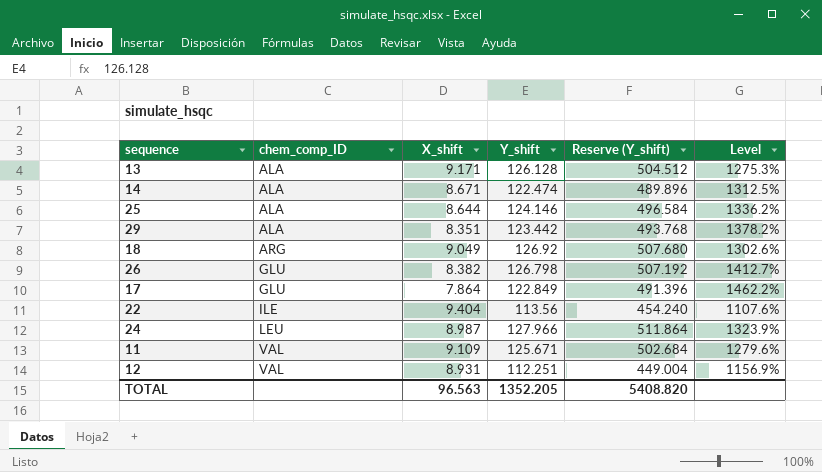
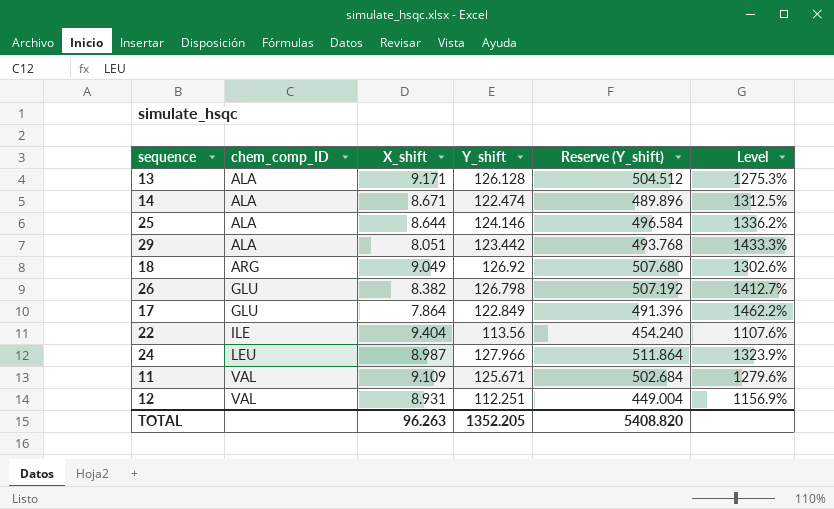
29 | X_shift: 8.351 -> 8.051
29 | Level: 1378.2% -> 1433.3%
TOTAL | X_shift: 96.563 -> 96.263

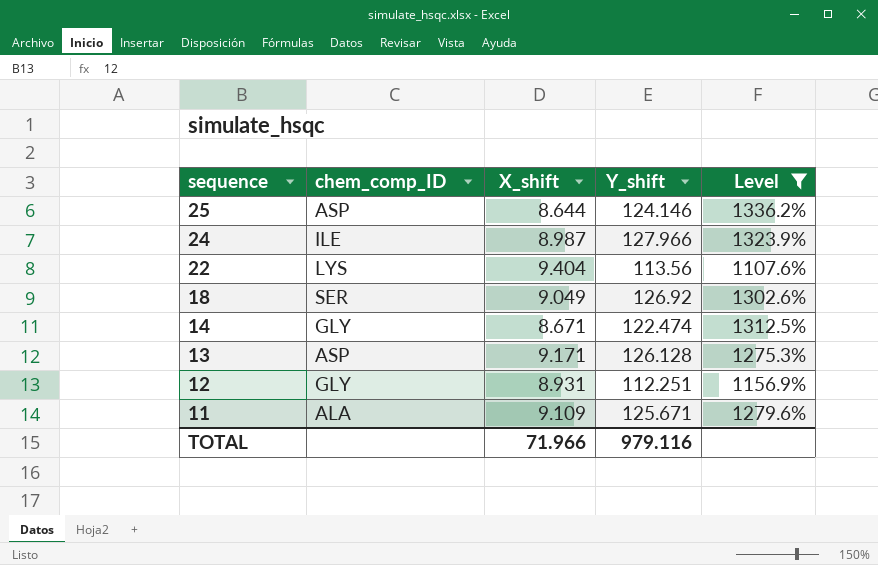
filter: none -> Level <= 1336.2%
row order: chem_comp_ID ascending -> sequence descending
column Reserve (Y_shift) | formula: [Y_shift] * 4 -> none
25 | chem_comp_ID: ALA -> ASP
24 | chem_comp_ID: LEU -> ILE
22 | chem_comp_ID: ILE -> LYS
18 | chem_comp_ID: ARG -> SER
14 | chem_comp_ID: ALA -> GLY
13 | chem_comp_ID: ALA -> ASP
12 | chem_comp_ID: VAL -> GLY
11 | chem_comp_ID: VAL -> ALA
TOTAL | X_shift: 96.263 -> 71.966
TOTAL | Y_shift: 1352.205 -> 979.116

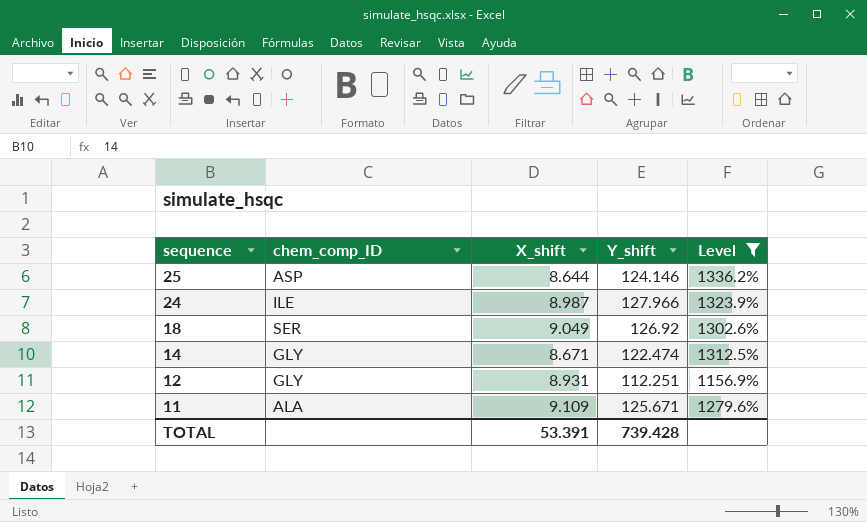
row 22: LYS | 9.404 | 113.56 | 1107.6% -> none
row 13: ASP | 9.171 | 126.128 | 1275.3% -> none
TOTAL | X_shift: 71.966 -> 53.391
TOTAL | Y_shift: 979.116 -> 739.428

